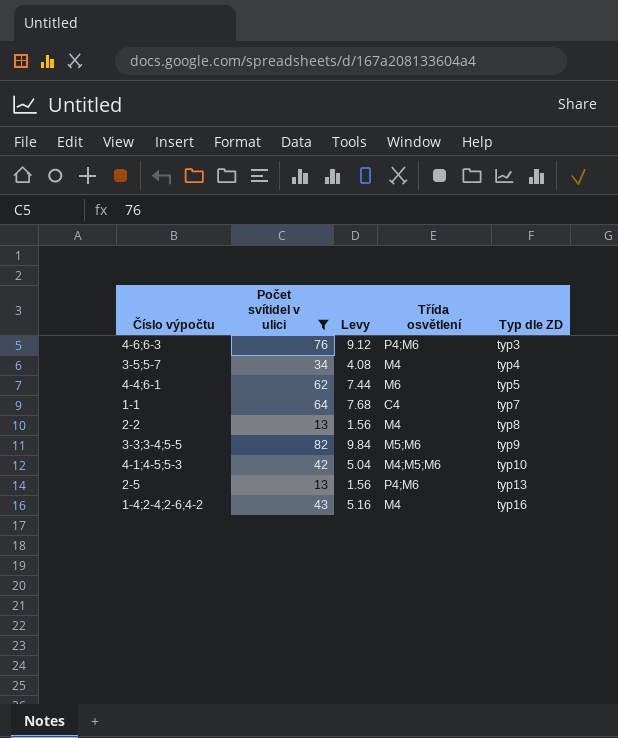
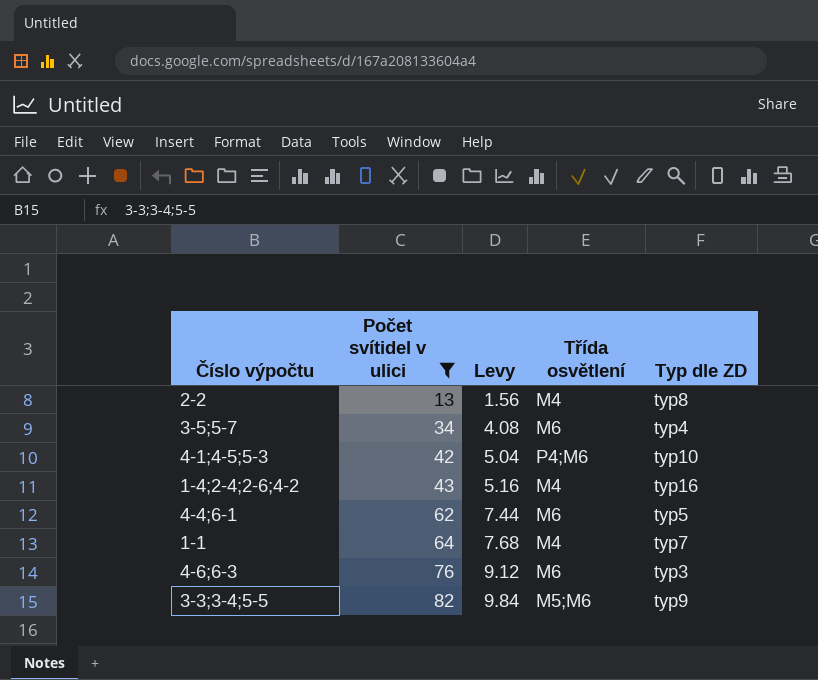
row order: Typ dle ZD ascending -> Počet svítidel v ulici ascending
row 2-5: 13 | 1.56 | P4;M6 | typ13 -> none
3-5;5-7 | Třída osvětlení: M4 -> M6
4-1;4-5;5-3 | Třída osvětlení: M4;M5;M6 -> P4;M6
1-1 | Třída osvětlení: C4 -> M4
4-6;6-3 | Třída osvětlení: P4;M6 -> M6

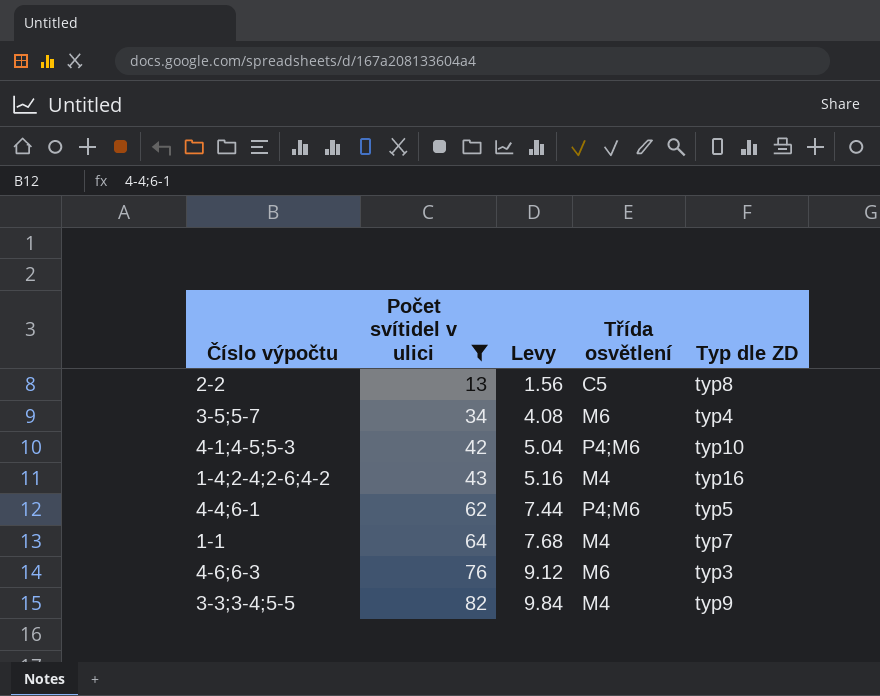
2-2 | Třída osvětlení: M4 -> C5
4-4;6-1 | Třída osvětlení: M6 -> P4;M6
3-3;3-4;5-5 | Třída osvětlení: M5;M6 -> M4

